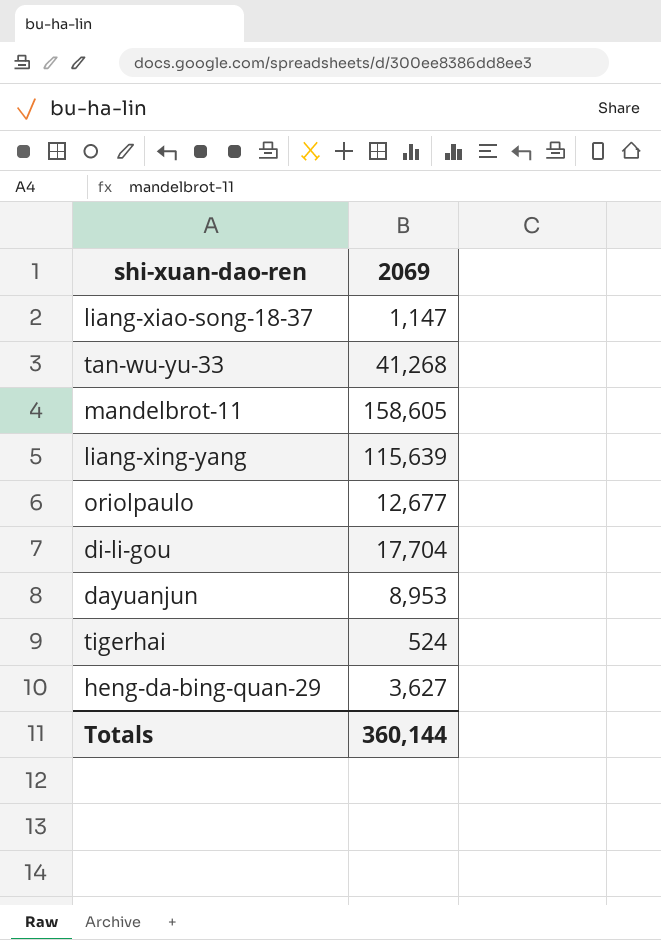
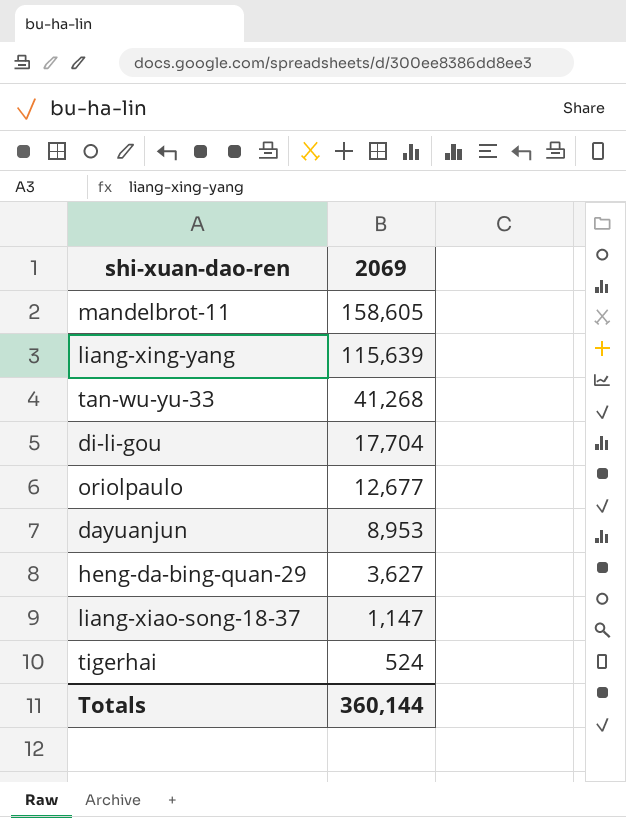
row order: none -> 2069 descending

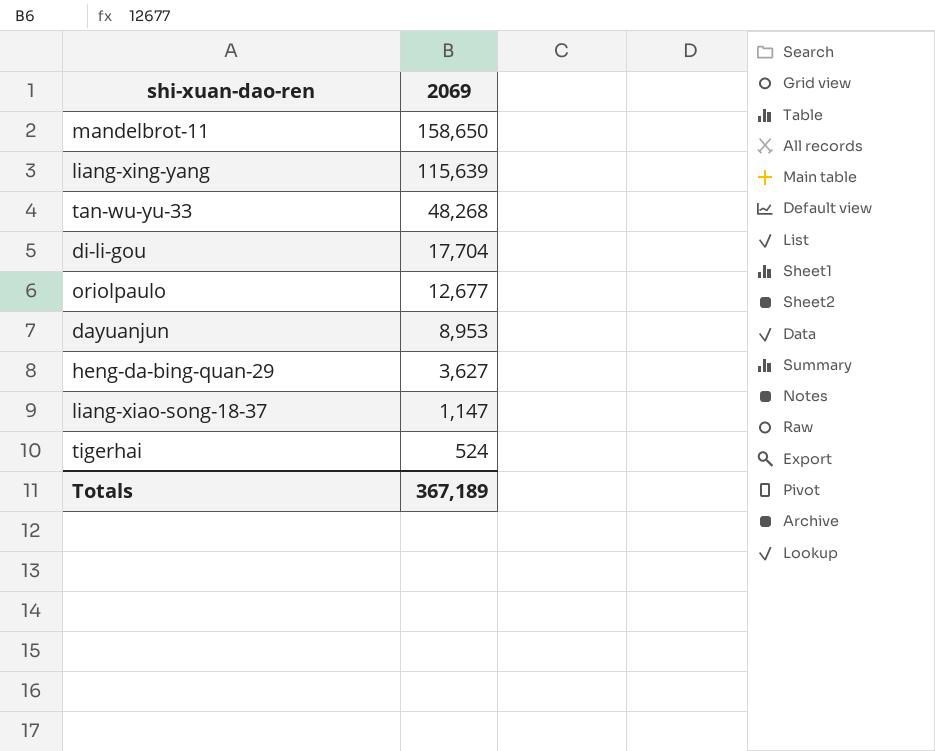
mandelbrot-11 | 2069: 158,605 -> 158,650
tan-wu-yu-33 | 2069: 41,268 -> 48,268
Totals | 2069: 360,144 -> 367,189

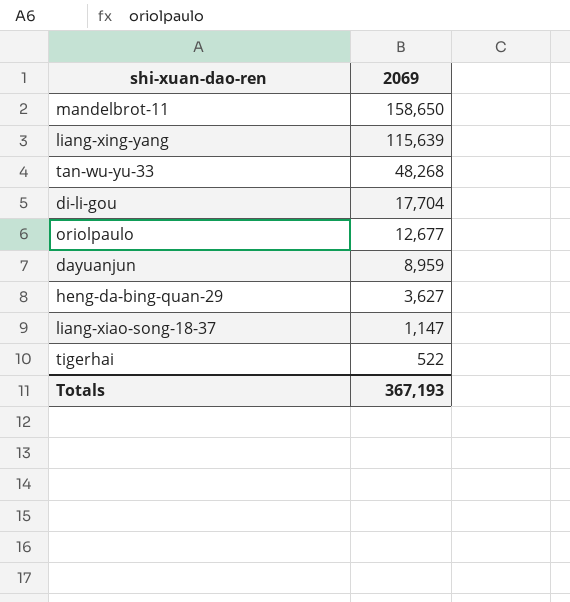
dayuanjun | 2069: 8,953 -> 8,959
tigerhai | 2069: 524 -> 522
Totals | 2069: 367,189 -> 367,193

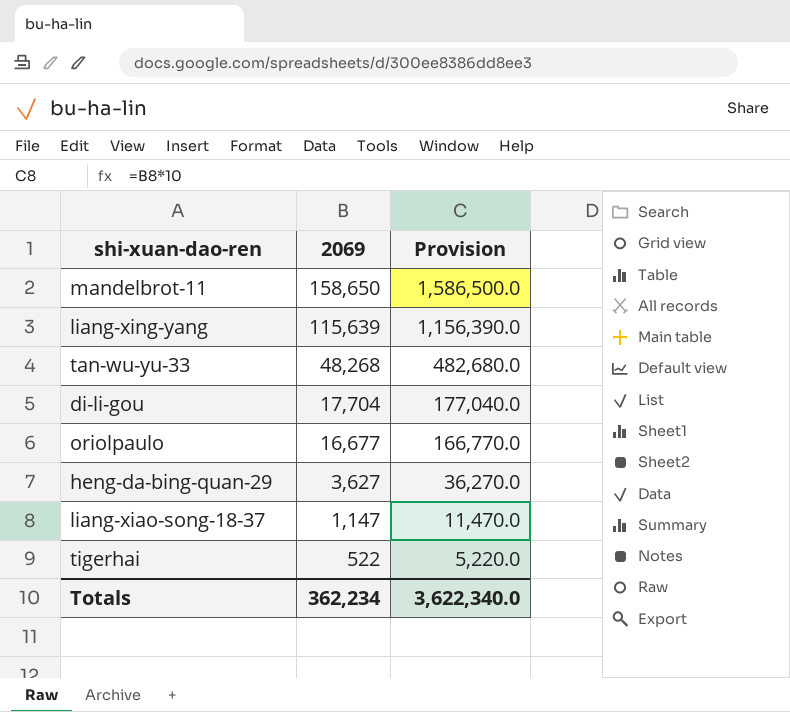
column Provision | formula: none -> [2069] * 10
row dayuanjun: 8,959 -> none
oriolpaulo | 2069: 12,677 -> 16,677
Totals | 2069: 367,193 -> 362,234

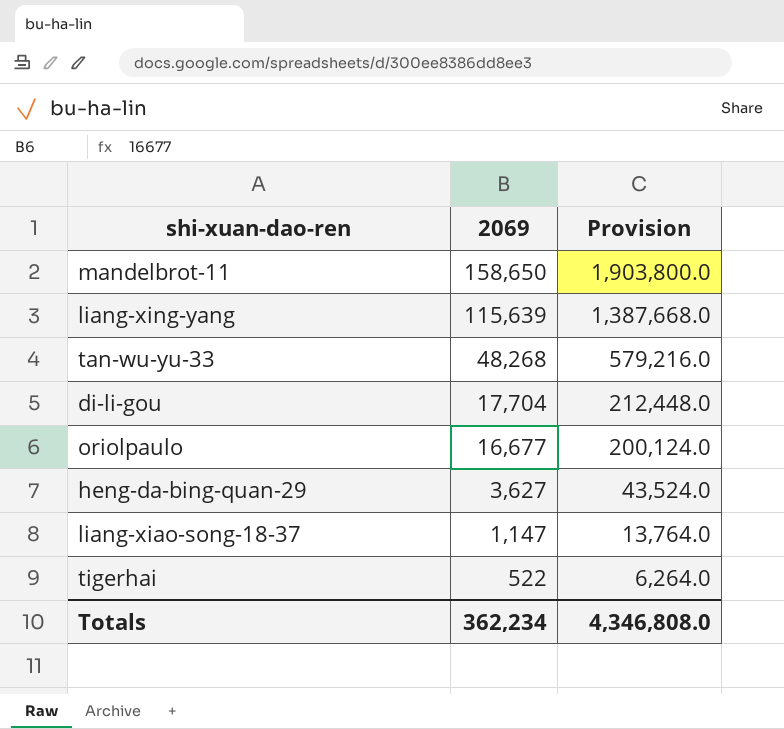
column Provision | formula: [2069] * 10 -> [2069] * 12
Totals | Provision: 3,622,340.0 -> 4,346,808.0

